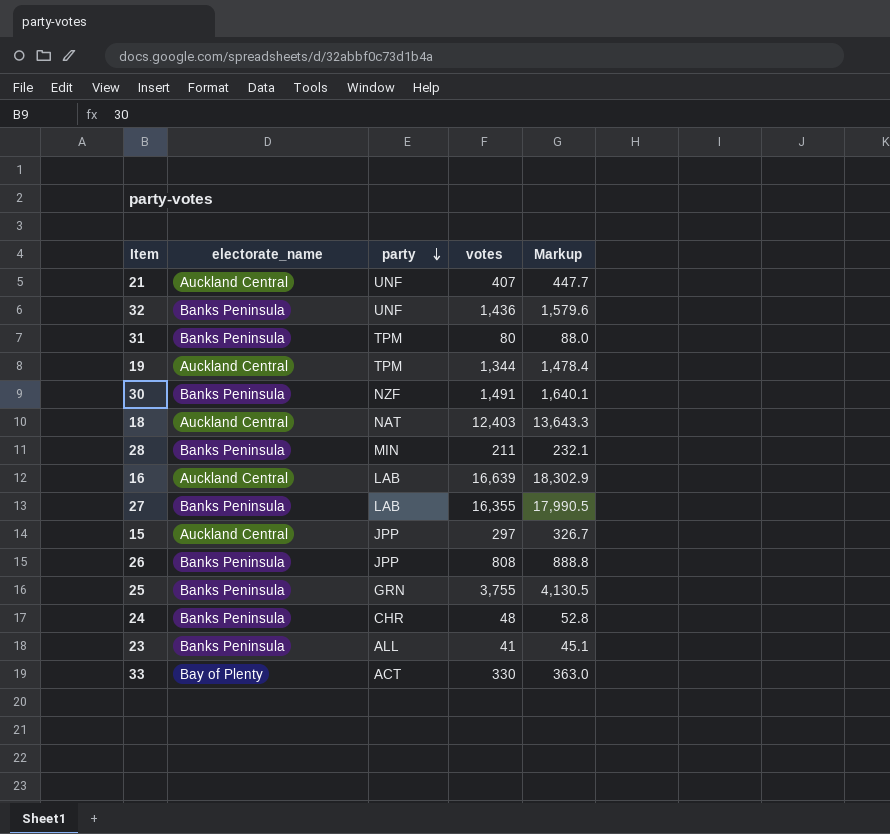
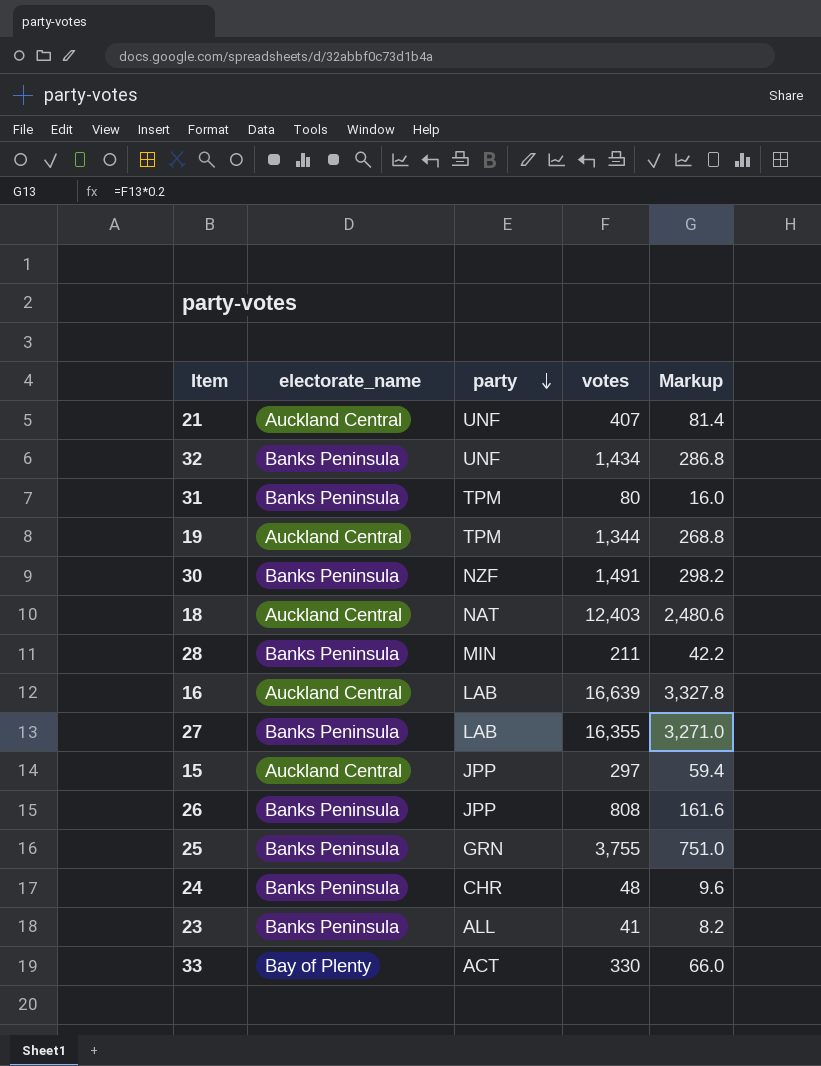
column Markup | formula: [votes] * 1.1 -> [votes] * 0.2
32 | votes: 1,436 -> 1,434

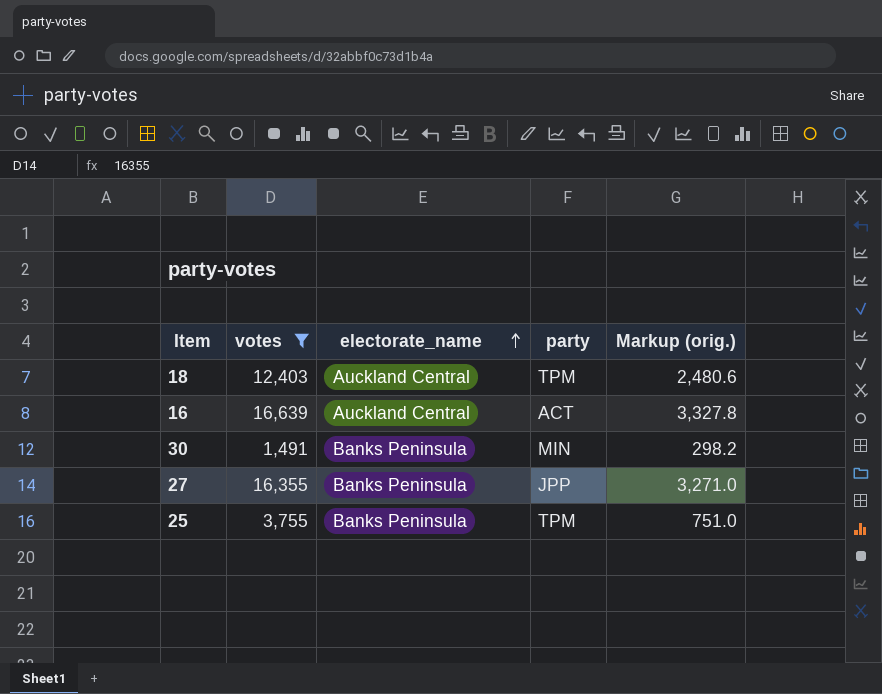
filter: none -> votes >= 1,491
row order: party descending -> electorate_name ascending
column votes | position: 4 -> 2
column name: Markup -> Markup (orig.)
18 | party: NAT -> TPM
16 | party: LAB -> ACT
30 | party: NZF -> MIN
27 | party: LAB -> JPP
25 | party: GRN -> TPM

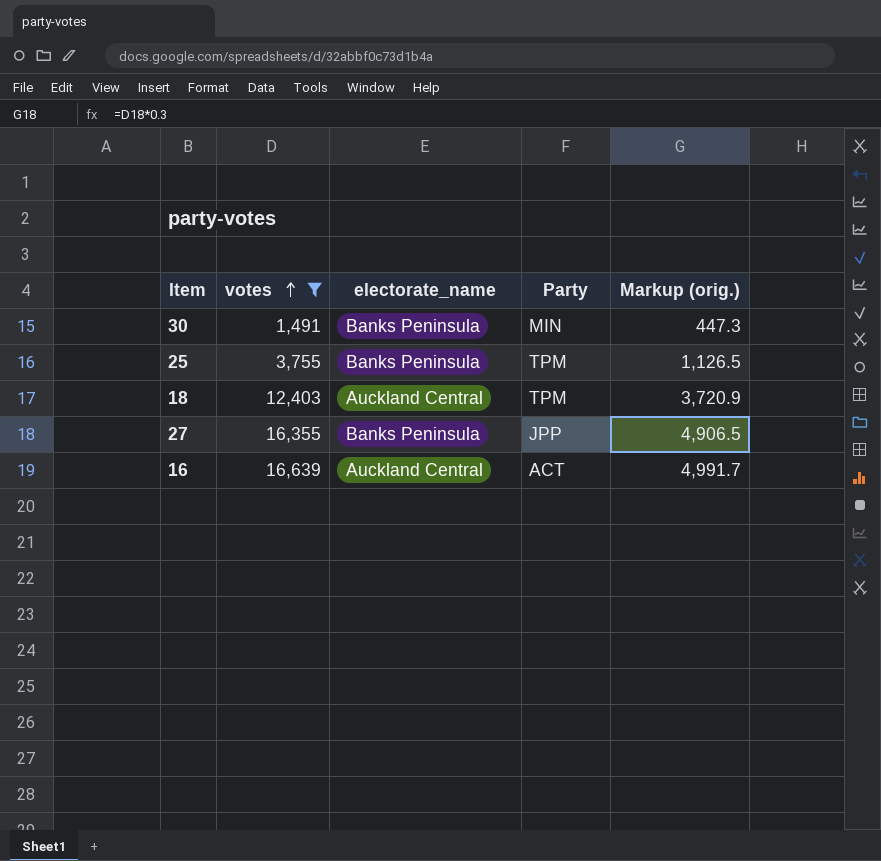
row order: electorate_name ascending -> votes ascending
column name: party -> Party
column Markup (orig.) | formula: [votes] * 0.2 -> [votes] * 0.3

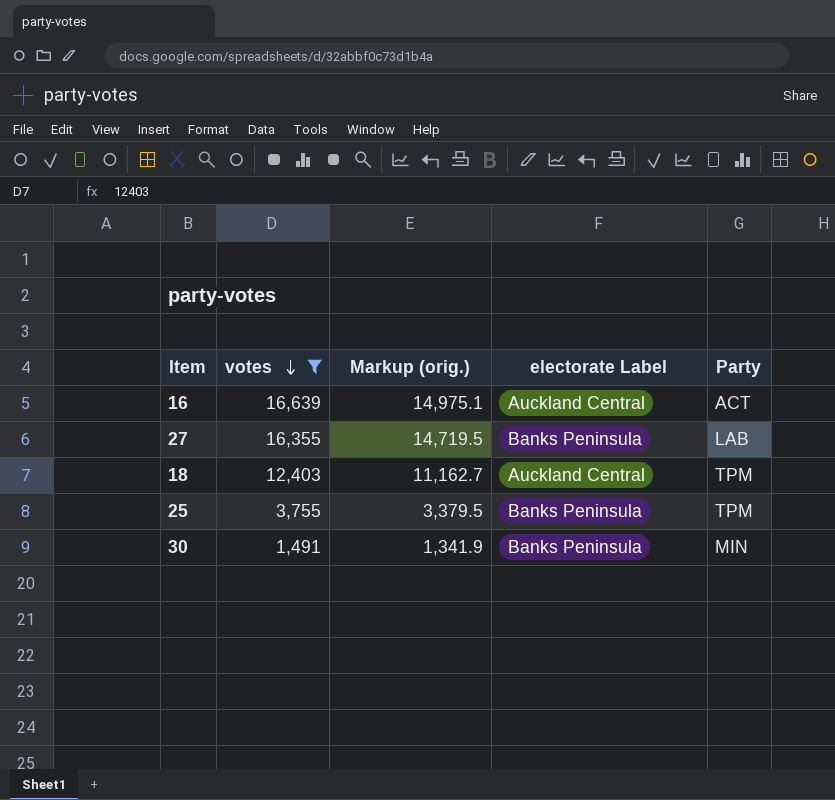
row order: votes ascending -> votes descending
column Markup (orig.) | formula: [votes] * 0.3 -> [votes] * 0.9
column Markup (orig.) | position: 5 -> 3
column name: electorate_name -> electorate Label
27 | Party: JPP -> LAB

